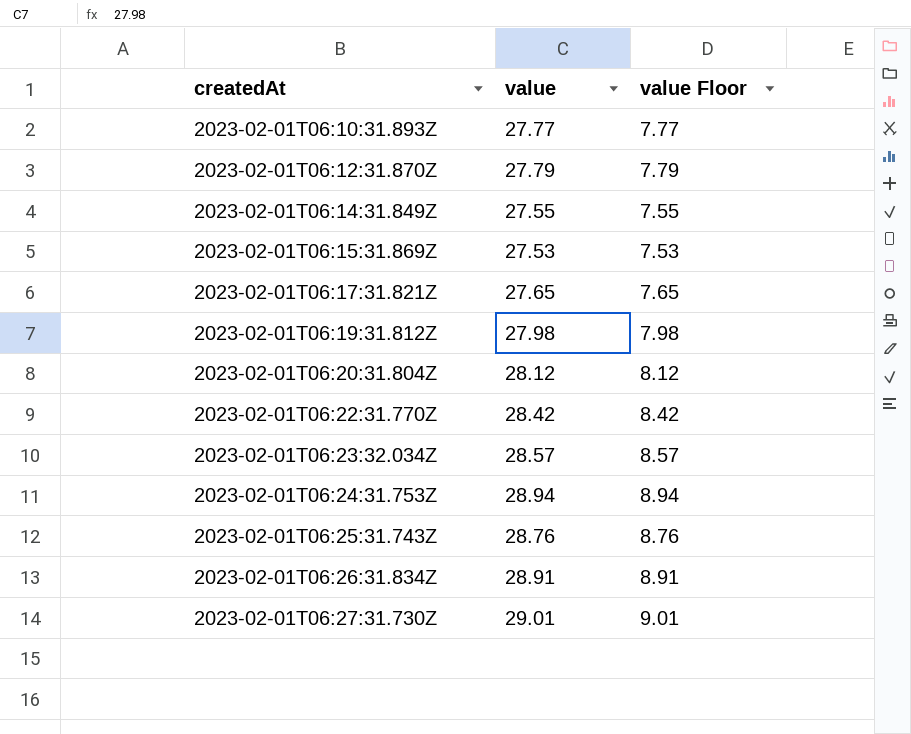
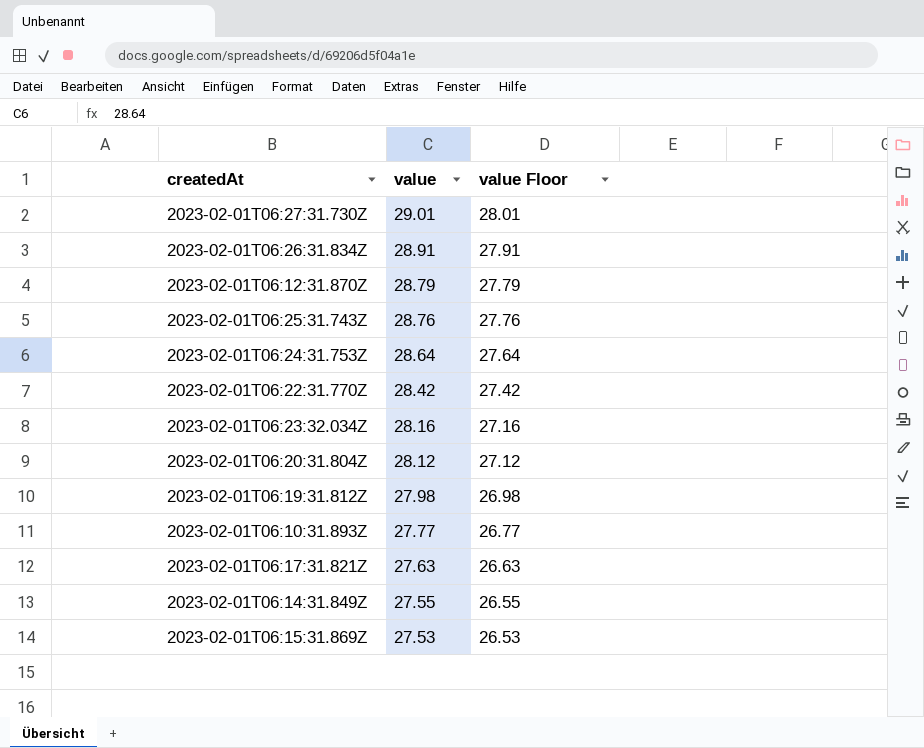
row order: createdAt ascending -> value descending
column value Floor | formula: [value] - 20 -> [value] - 1
2023-02-01T06:12:31.870Z | value: 27.79 -> 28.79
2023-02-01T06:24:31.753Z | value: 28.94 -> 28.64
2023-02-01T06:23:32.034Z | value: 28.57 -> 28.16
2023-02-01T06:17:31.821Z | value: 27.65 -> 27.63

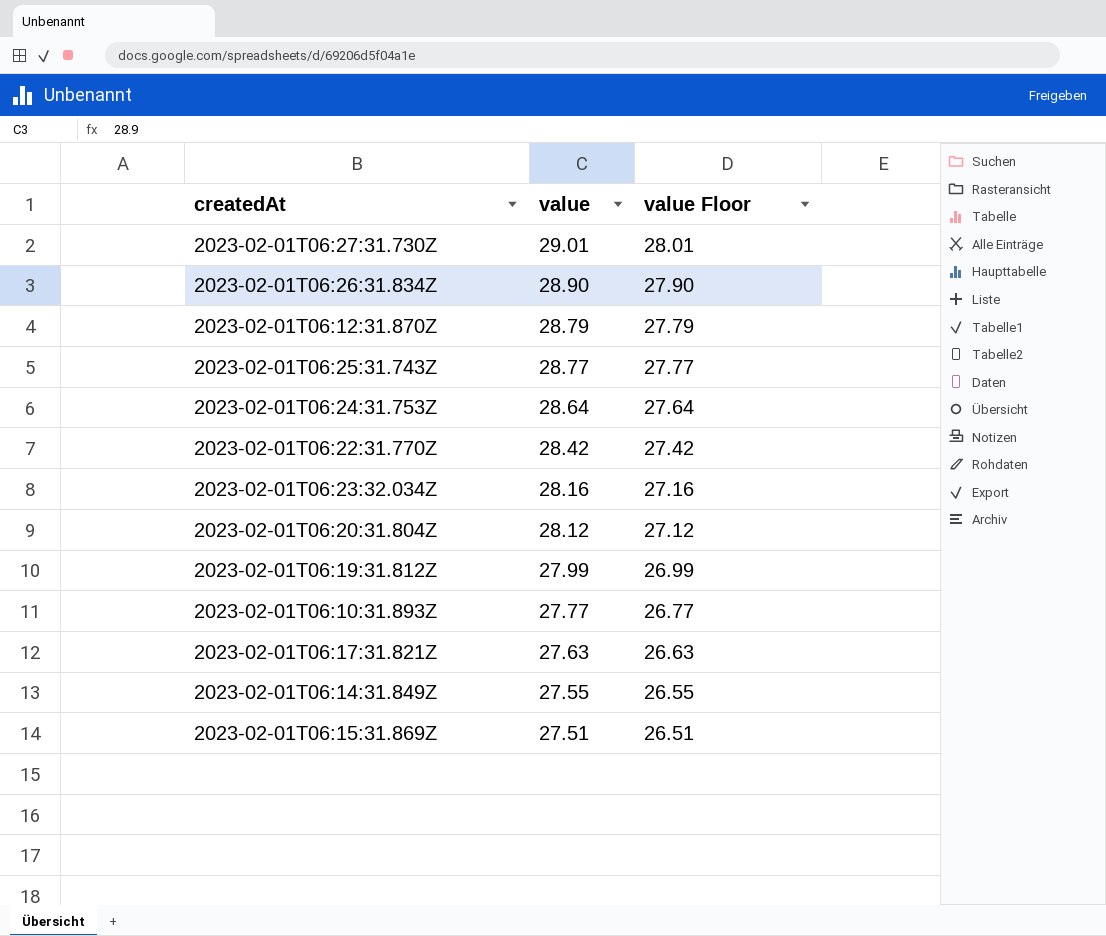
2023-02-01T06:26:31.834Z | value: 28.91 -> 28.90
2023-02-01T06:26:31.834Z | value Floor: 27.91 -> 27.90
2023-02-01T06:25:31.743Z | value: 28.76 -> 28.77
2023-02-01T06:25:31.743Z | value Floor: 27.76 -> 27.77
2023-02-01T06:19:31.812Z | value: 27.98 -> 27.99
2023-02-01T06:19:31.812Z | value Floor: 26.98 -> 26.99
2023-02-01T06:15:31.869Z | value: 27.53 -> 27.51
2023-02-01T06:15:31.869Z | value Floor: 26.53 -> 26.51

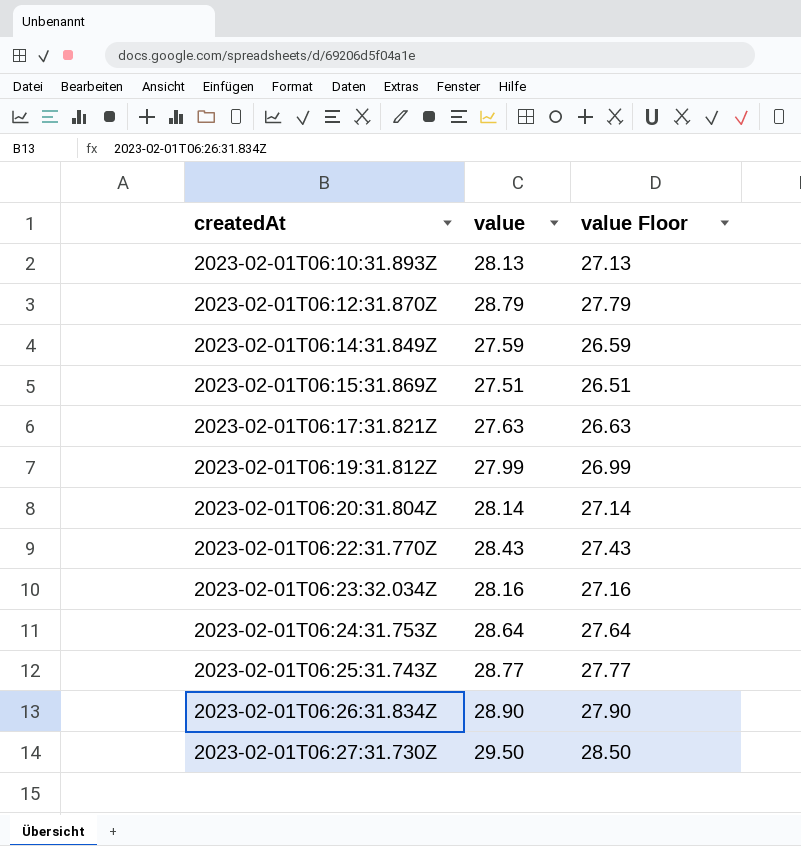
row order: value descending -> createdAt ascending
2023-02-01T06:10:31.893Z | value: 27.77 -> 28.13
2023-02-01T06:10:31.893Z | value Floor: 26.77 -> 27.13
2023-02-01T06:14:31.849Z | value: 27.55 -> 27.59
2023-02-01T06:14:31.849Z | value Floor: 26.55 -> 26.59
2023-02-01T06:20:31.804Z | value: 28.12 -> 28.14
2023-02-01T06:20:31.804Z | value Floor: 27.12 -> 27.14
2023-02-01T06:22:31.770Z | value: 28.42 -> 28.43
2023-02-01T06:22:31.770Z | value Floor: 27.42 -> 27.43
2023-02-01T06:27:31.730Z | value: 29.01 -> 29.50
2023-02-01T06:27:31.730Z | value Floor: 28.01 -> 28.50

